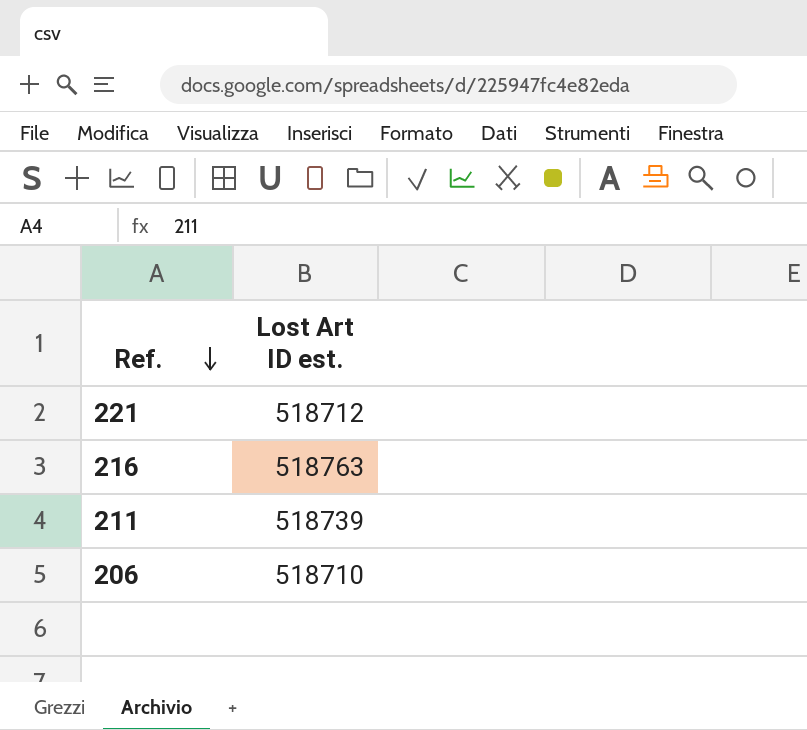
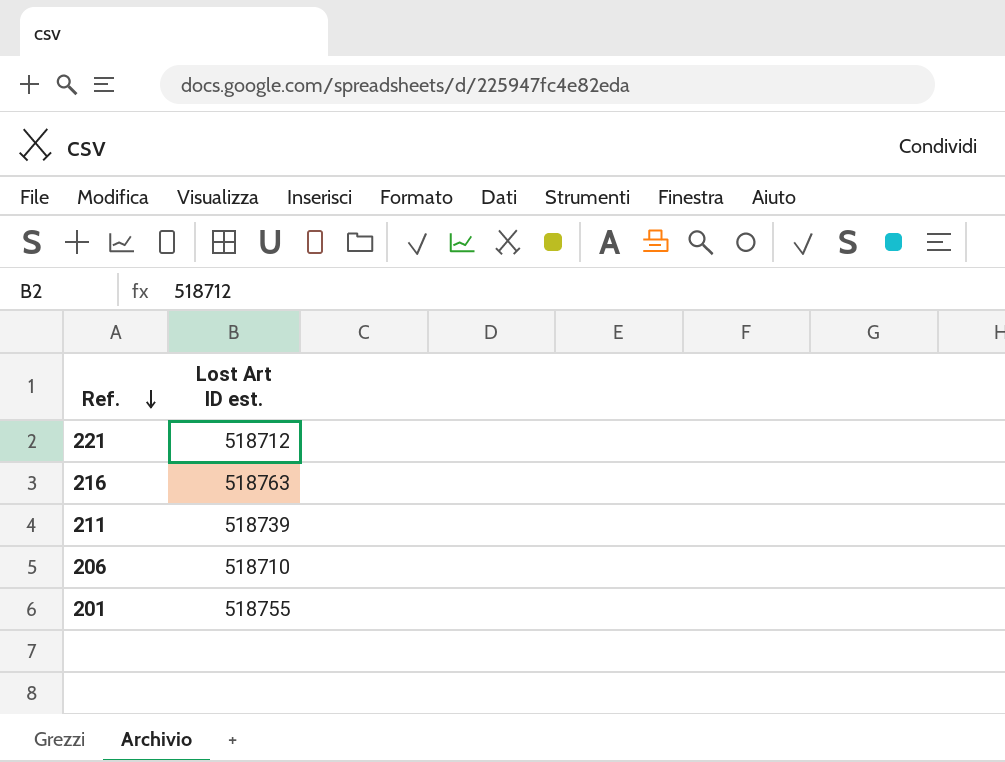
row 201: none -> 518755

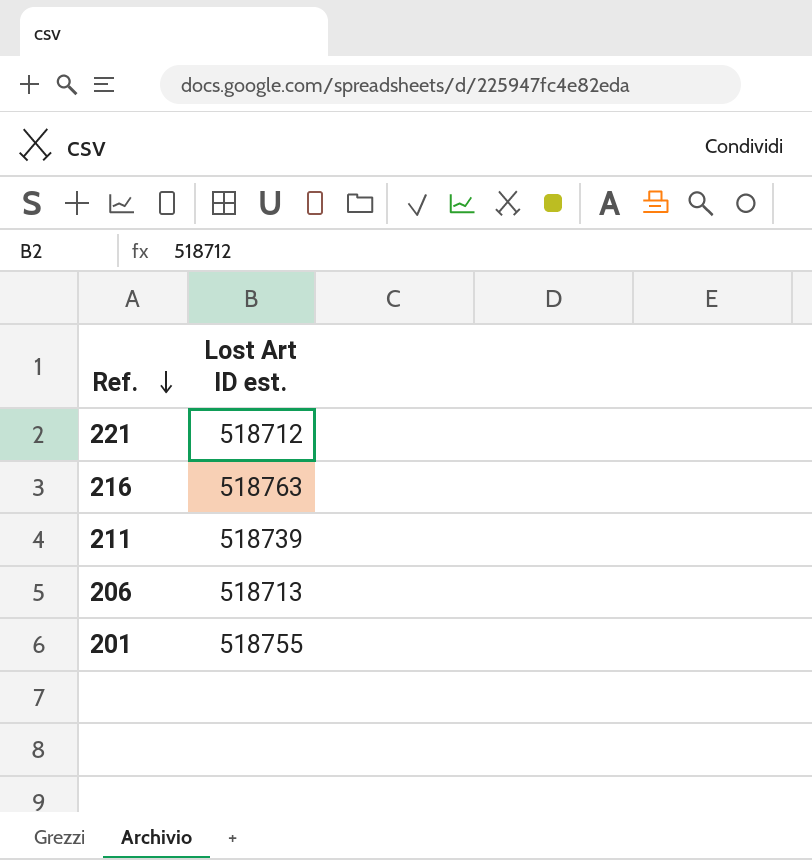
206 | Lost Art ID est.: 518710 -> 518713

